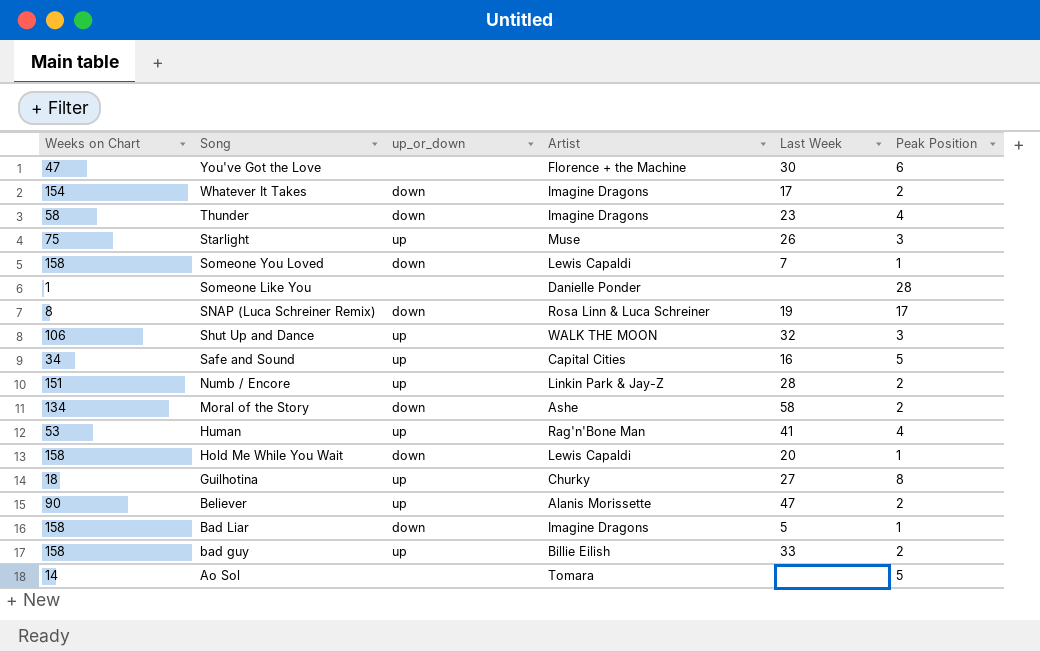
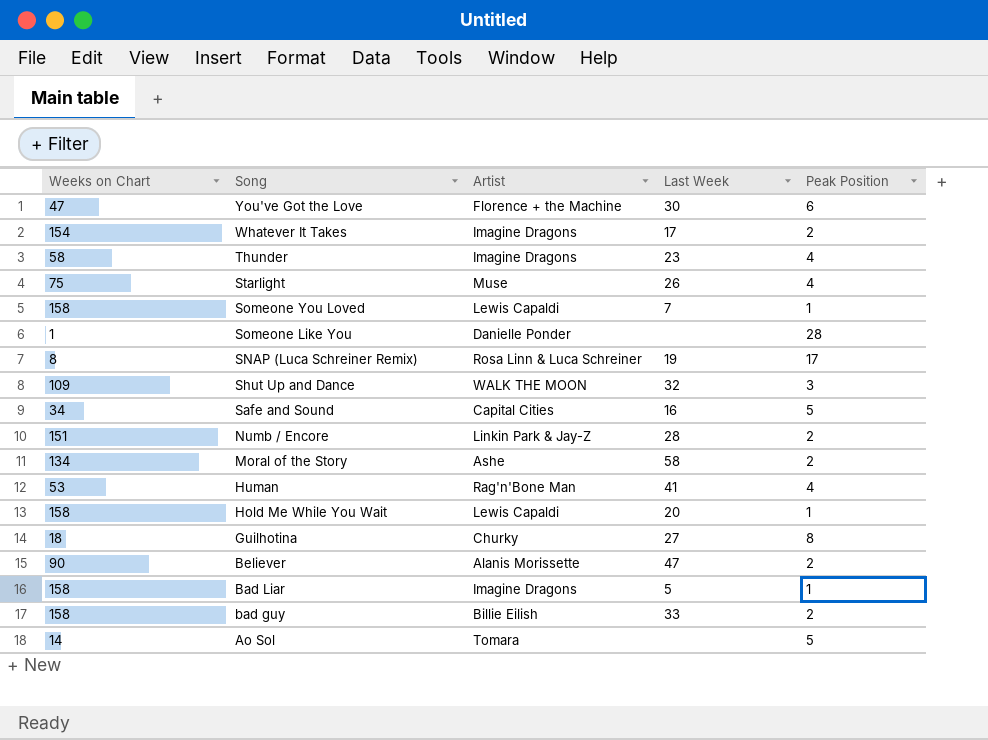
column up_or_down | position: 3 -> none
Starlight | Peak Position: 3 -> 4
Shut Up and Dance | Weeks on Chart: 106 -> 109

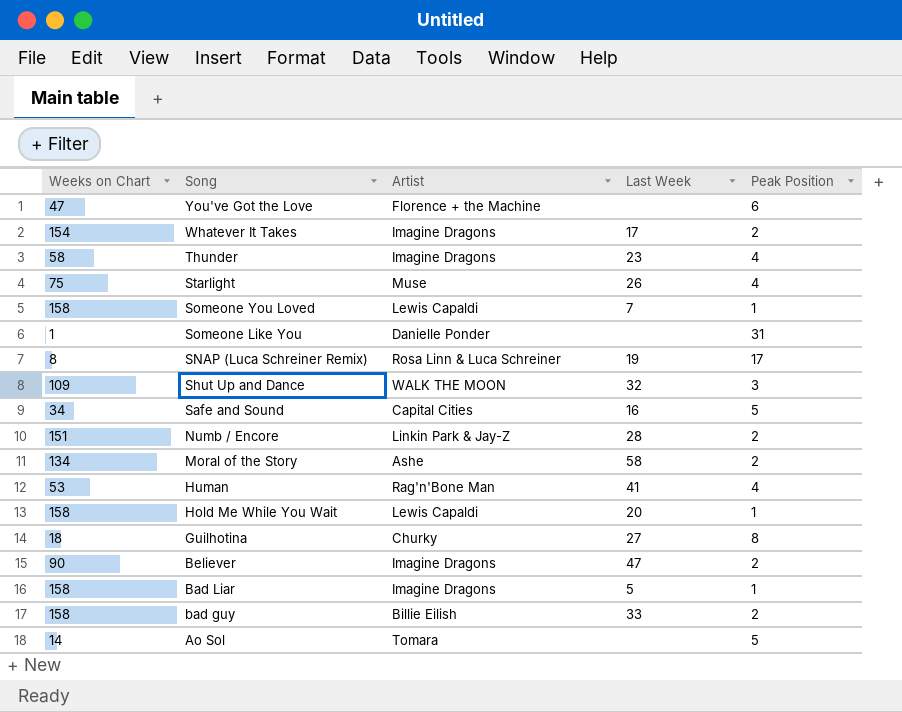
You've Got the Love | Last Week: 30 -> none
Someone Like You | Peak Position: 28 -> 31
Believer | Artist: Alanis Morissette -> Imagine Dragons

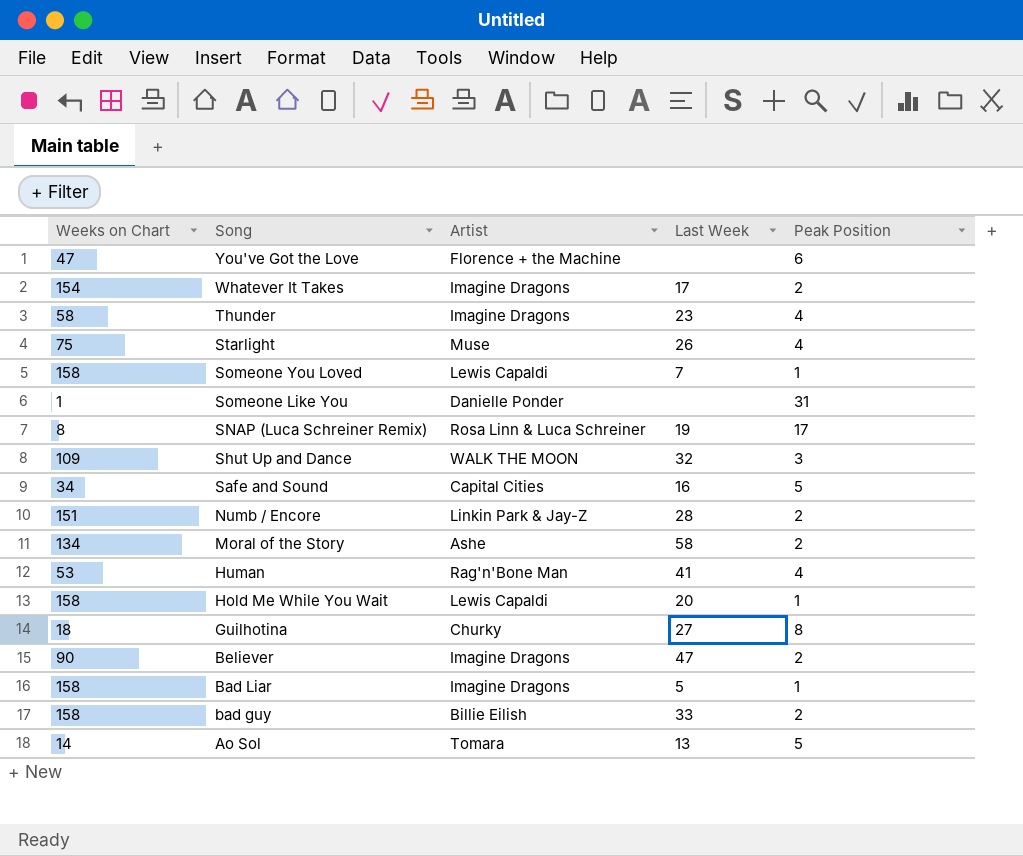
Ao Sol | Last Week: none -> 13

